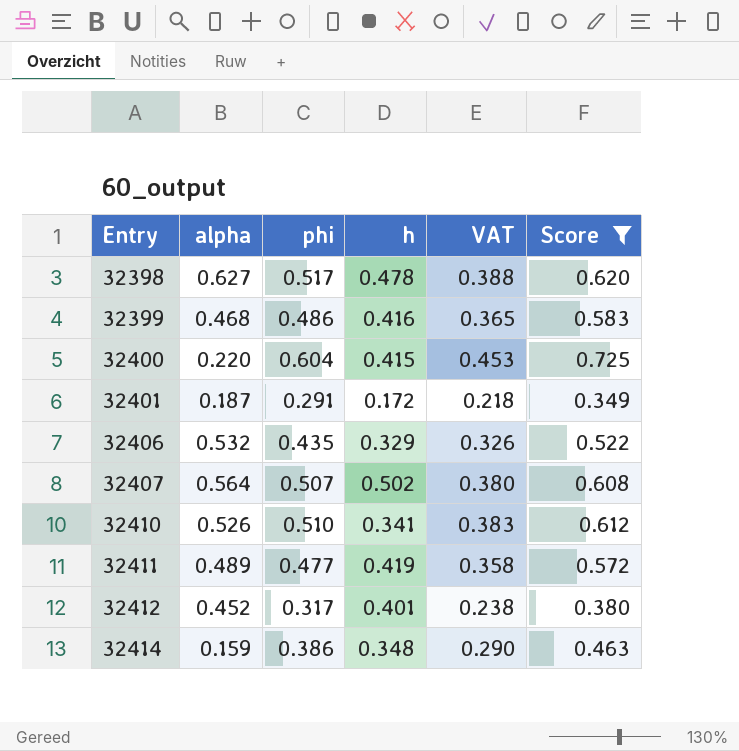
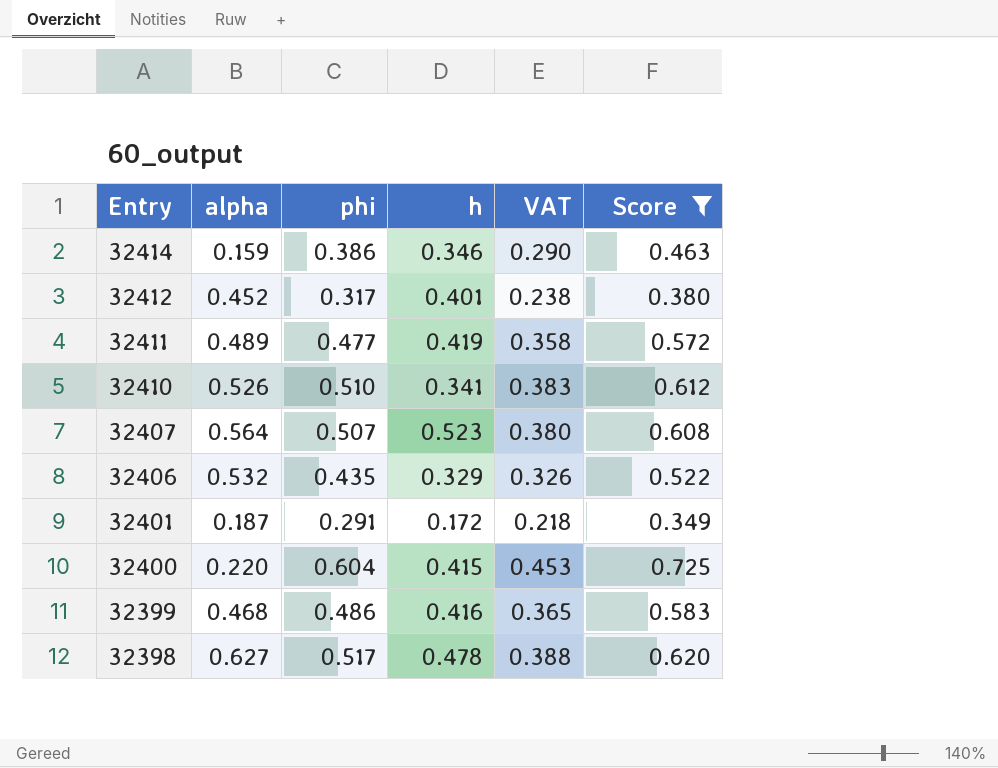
row order: Entry ascending -> Entry descending
32414 | h: 0.348 -> 0.346
32407 | h: 0.502 -> 0.523

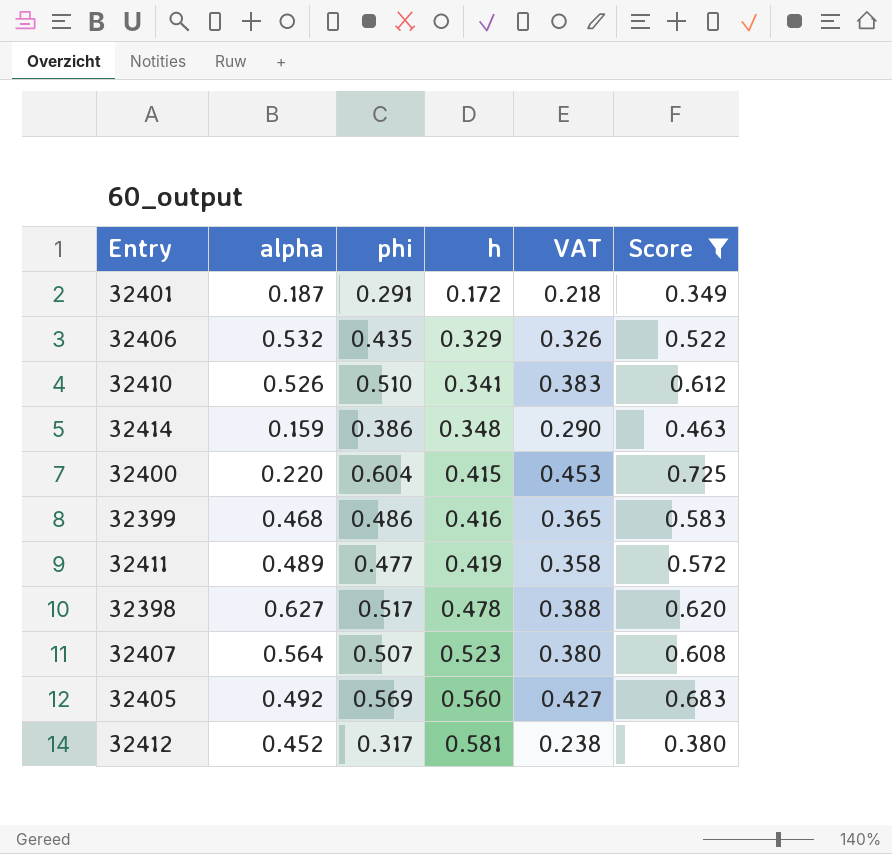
row order: Entry descending -> h ascending
32414 | h: 0.346 -> 0.348
row 32405: none -> 0.492 | 0.569 | 0.560 | 0.427 | 0.683
32412 | h: 0.401 -> 0.581

